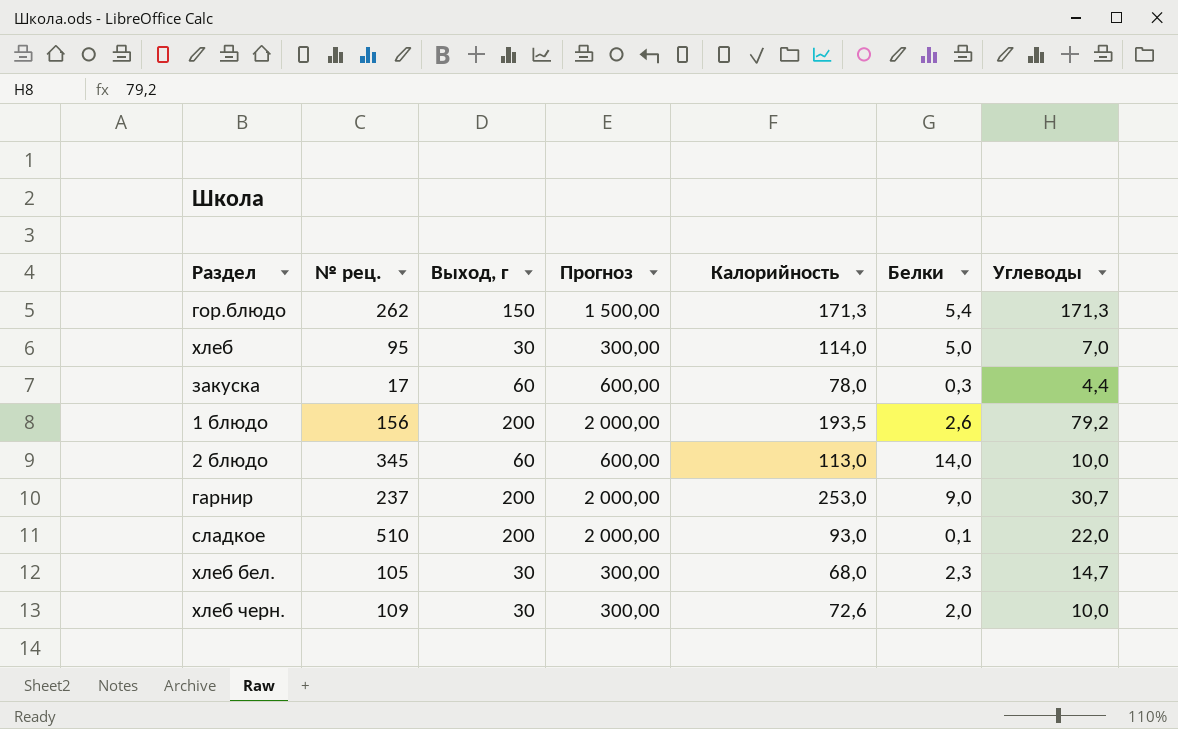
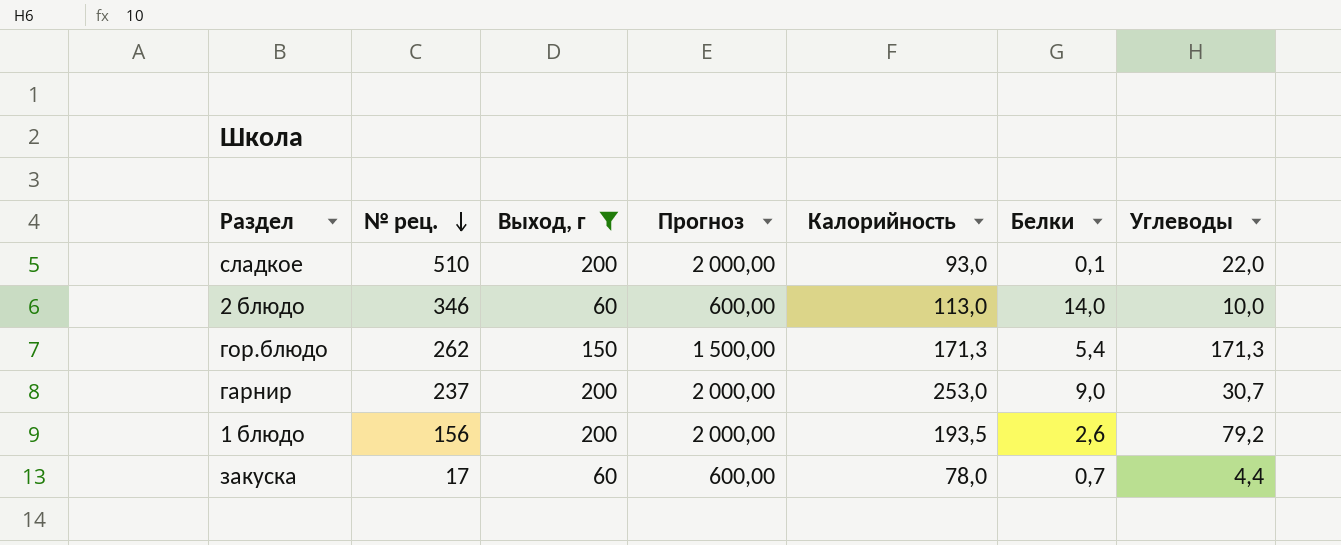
filter: none -> Выход, г != 30
row order: none -> № рец. descending
2 блюдо | № рец.: 345 -> 346
закуска | Белки: 0,3 -> 0,7

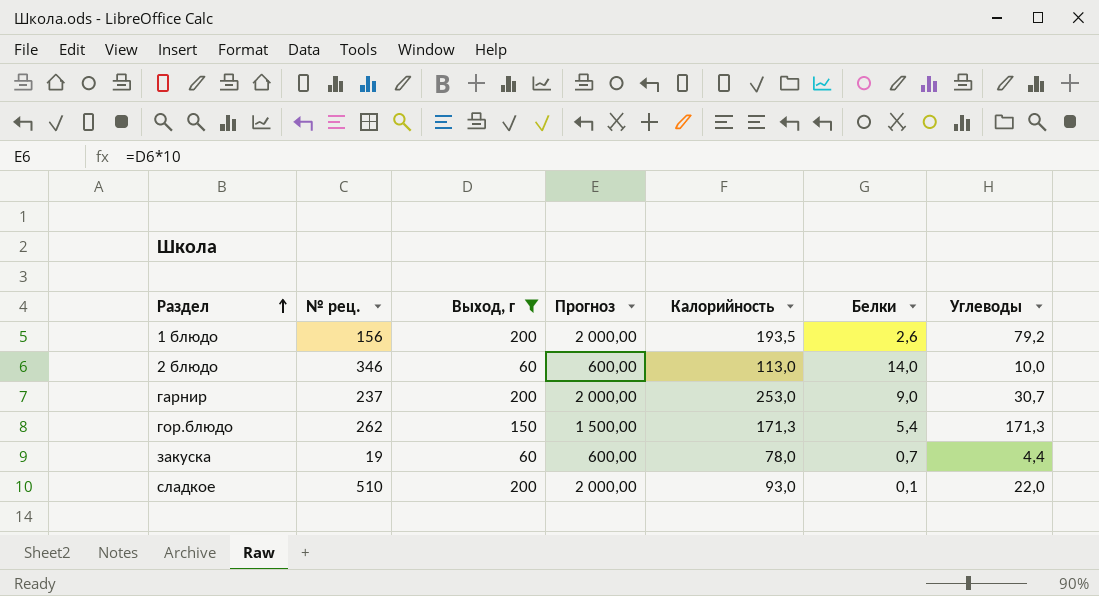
row order: № рец. descending -> Раздел ascending
закуска | № рец.: 17 -> 19

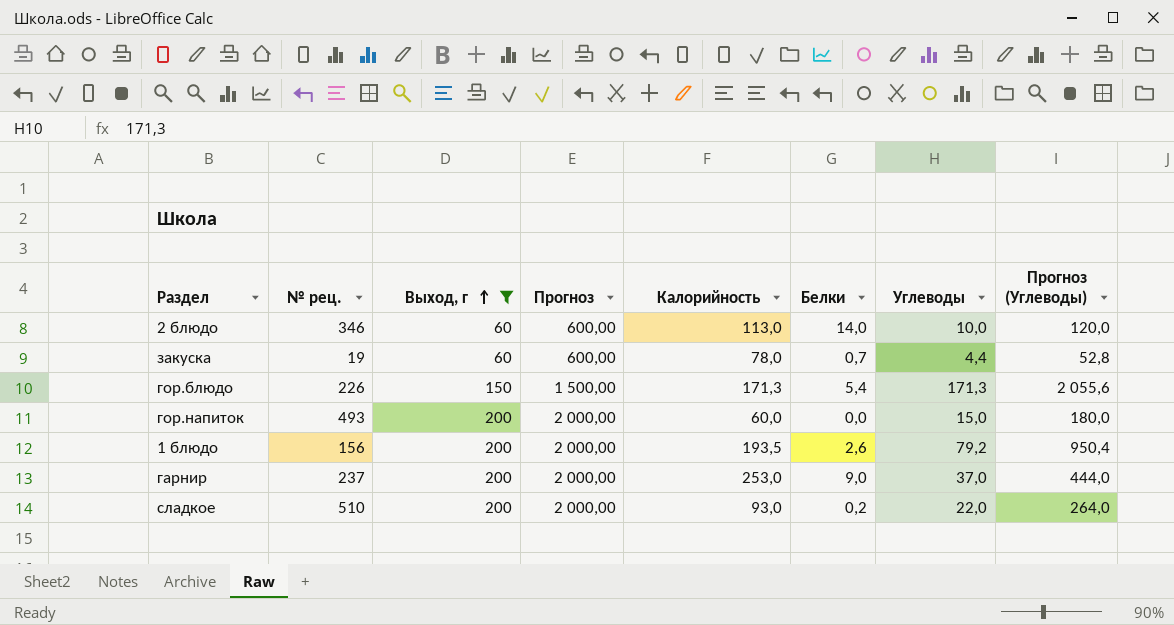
row order: Раздел ascending -> Выход, г ascending
column Прогноз (Углеводы) | formula: none -> [Углеводы] * 12
гор.блюдо | № рец.: 262 -> 226
row гор.напиток: none -> 493 | 200 | 2 000,00 | 60,0 | 0,0 | 15,0 | 180,0
гарнир | Углеводы: 30,7 -> 37,0
сладкое | Белки: 0,1 -> 0,2

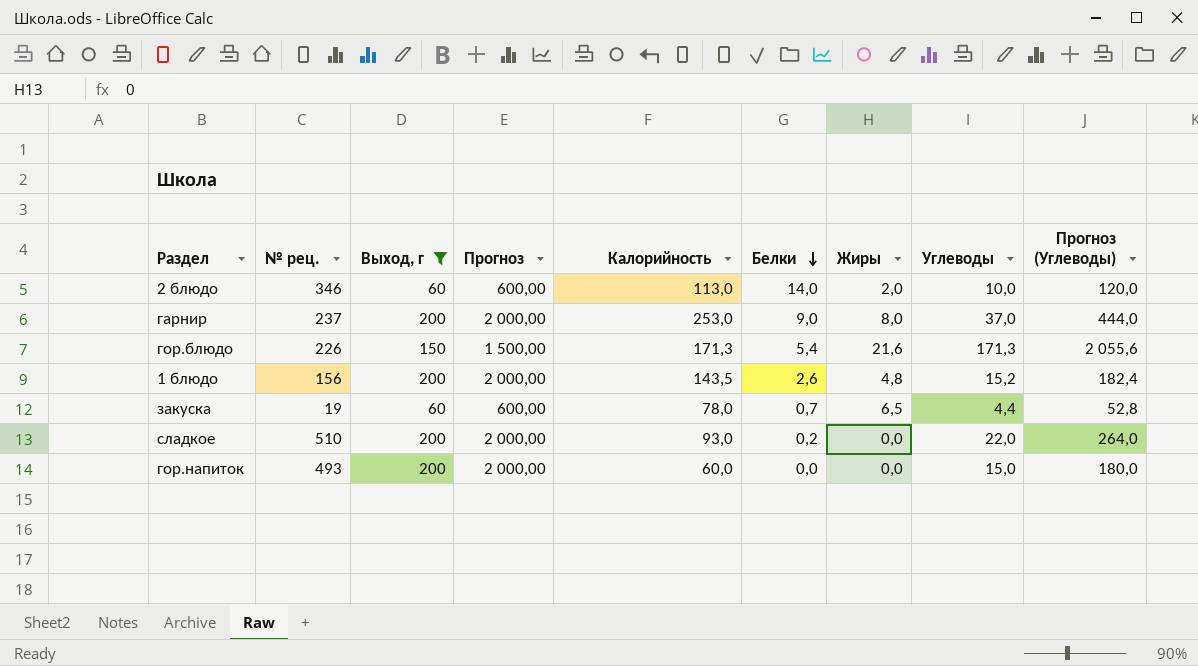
row order: Выход, г ascending -> Белки descending
column Жиры | position: none -> 7
1 блюдо | Калорийность: 193,5 -> 143,5
1 блюдо | Углеводы: 79,2 -> 15,2
1 блюдо | Прогноз (Углеводы): 950,4 -> 182,4

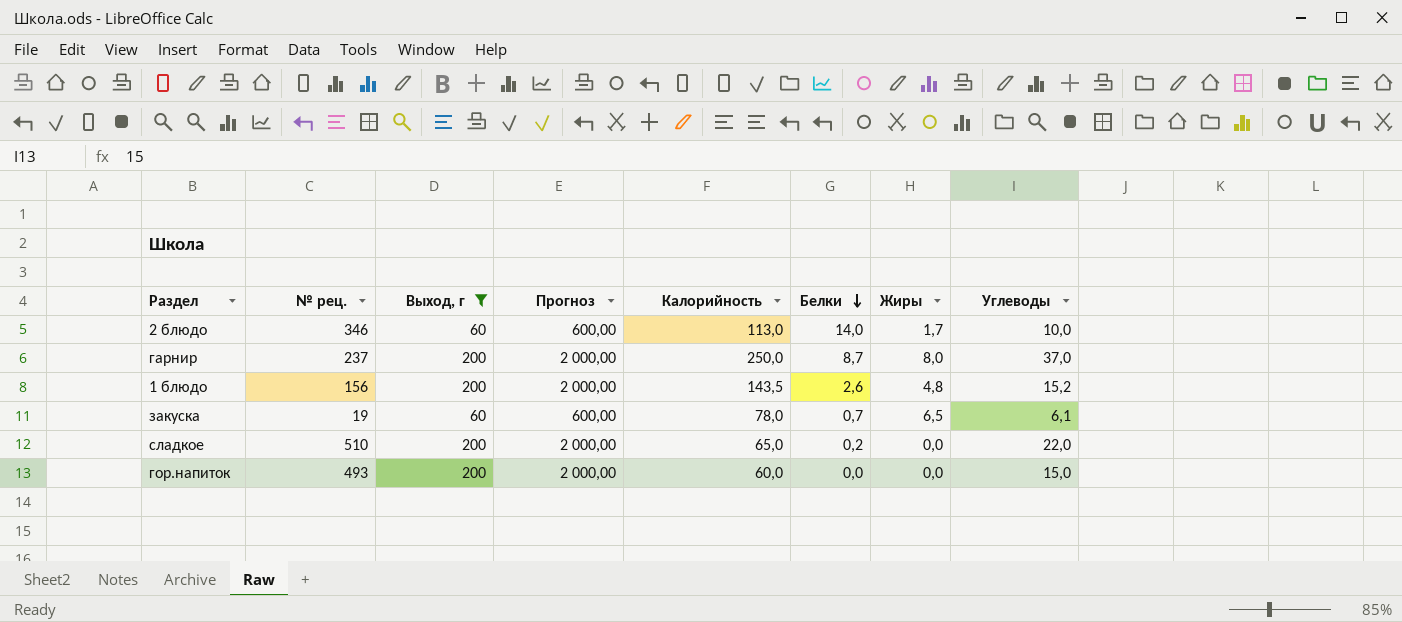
column Прогноз (Углеводы) | formula: [Углеводы] * 12 -> none
row гор.блюдо: 226 | 150 | 1 500,00 | 171,3 | 5,4 | 21,6 | 171,3 | 2 055,6 -> none
2 блюдо | Жиры: 2,0 -> 1,7
гарнир | Калорийность: 253,0 -> 250,0
гарнир | Белки: 9,0 -> 8,7
закуска | Углеводы: 4,4 -> 6,1
сладкое | Калорийность: 93,0 -> 65,0

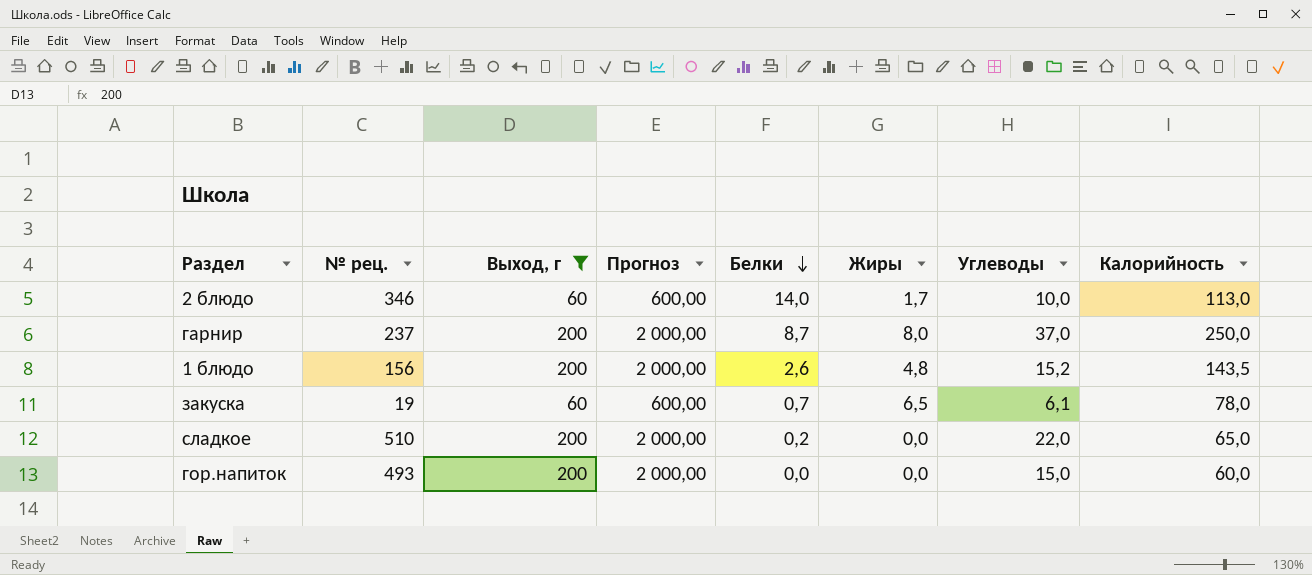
column Калорийность | position: 5 -> 8

